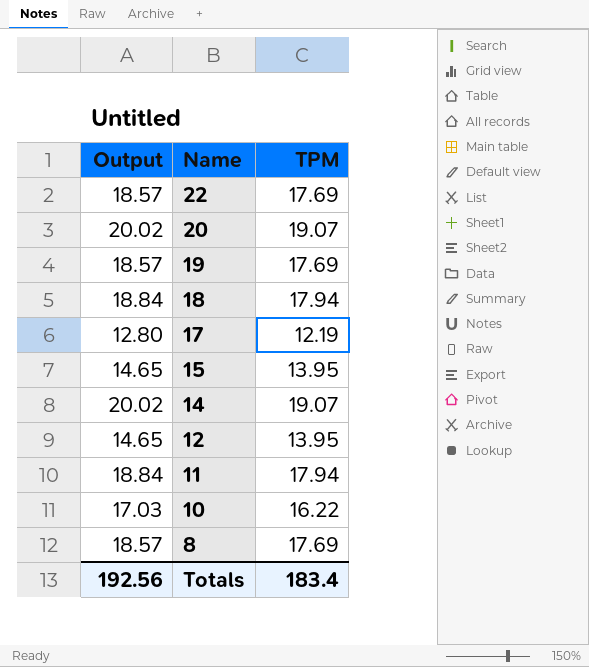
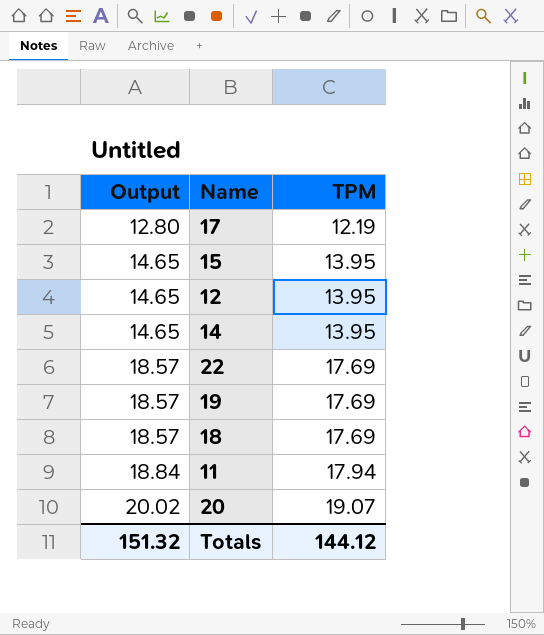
row order: Name descending -> Output ascending
row 10: 17.03 | 16.22 -> none
row 8: 18.57 | 17.69 -> none
14 | Output: 20.02 -> 14.65
14 | TPM: 19.07 -> 13.95
18 | Output: 18.84 -> 18.57
18 | TPM: 17.94 -> 17.69
Totals | Output: 192.56 -> 151.32
Totals | TPM: 183.4 -> 144.12

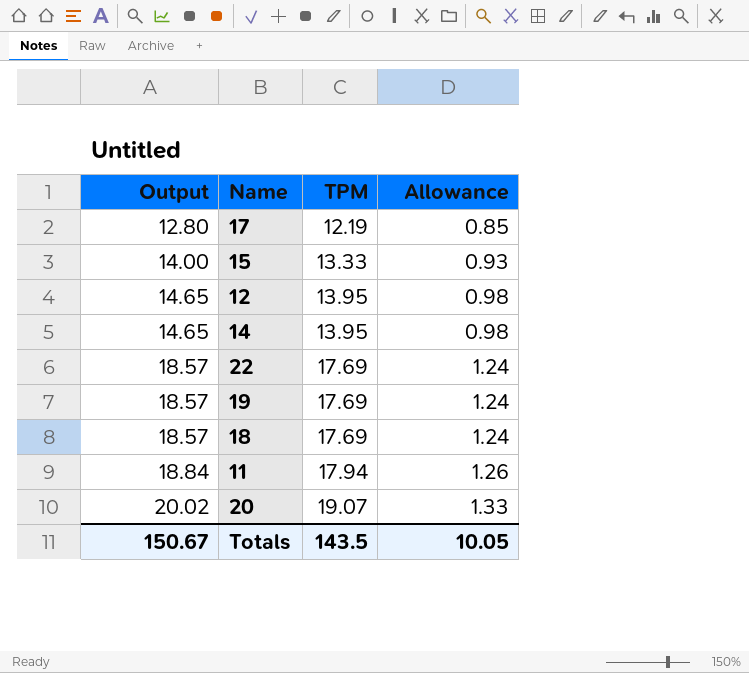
column Allowance | formula: none -> [TPM] * 0.07
15 | Output: 14.65 -> 14.00
15 | TPM: 13.95 -> 13.33
Totals | Output: 151.32 -> 150.67
Totals | TPM: 144.12 -> 143.5

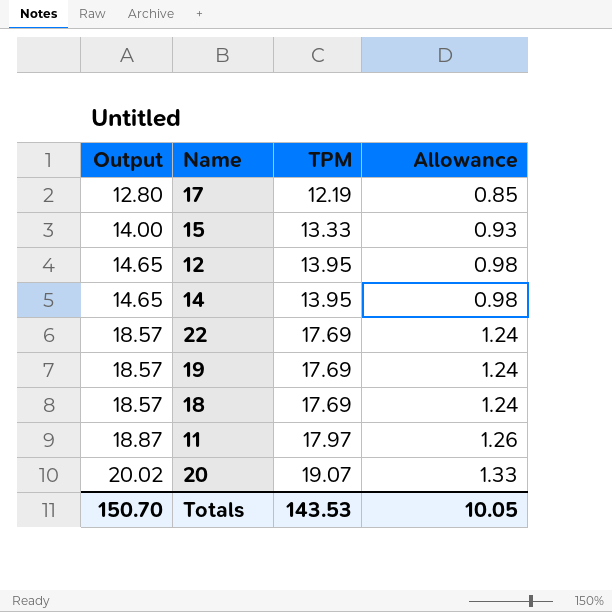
11 | Output: 18.84 -> 18.87
11 | TPM: 17.94 -> 17.97
Totals | Output: 150.67 -> 150.70
Totals | TPM: 143.5 -> 143.53

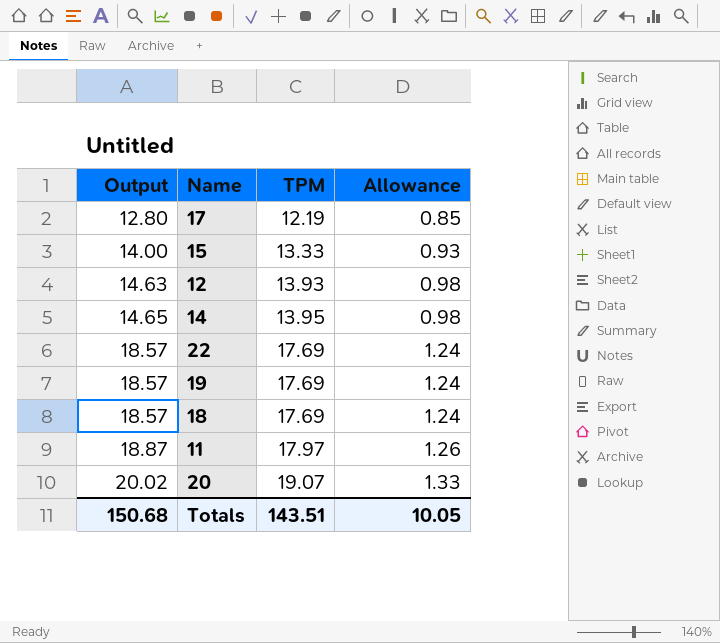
12 | Output: 14.65 -> 14.63
12 | TPM: 13.95 -> 13.93
Totals | Output: 150.70 -> 150.68
Totals | TPM: 143.53 -> 143.51

